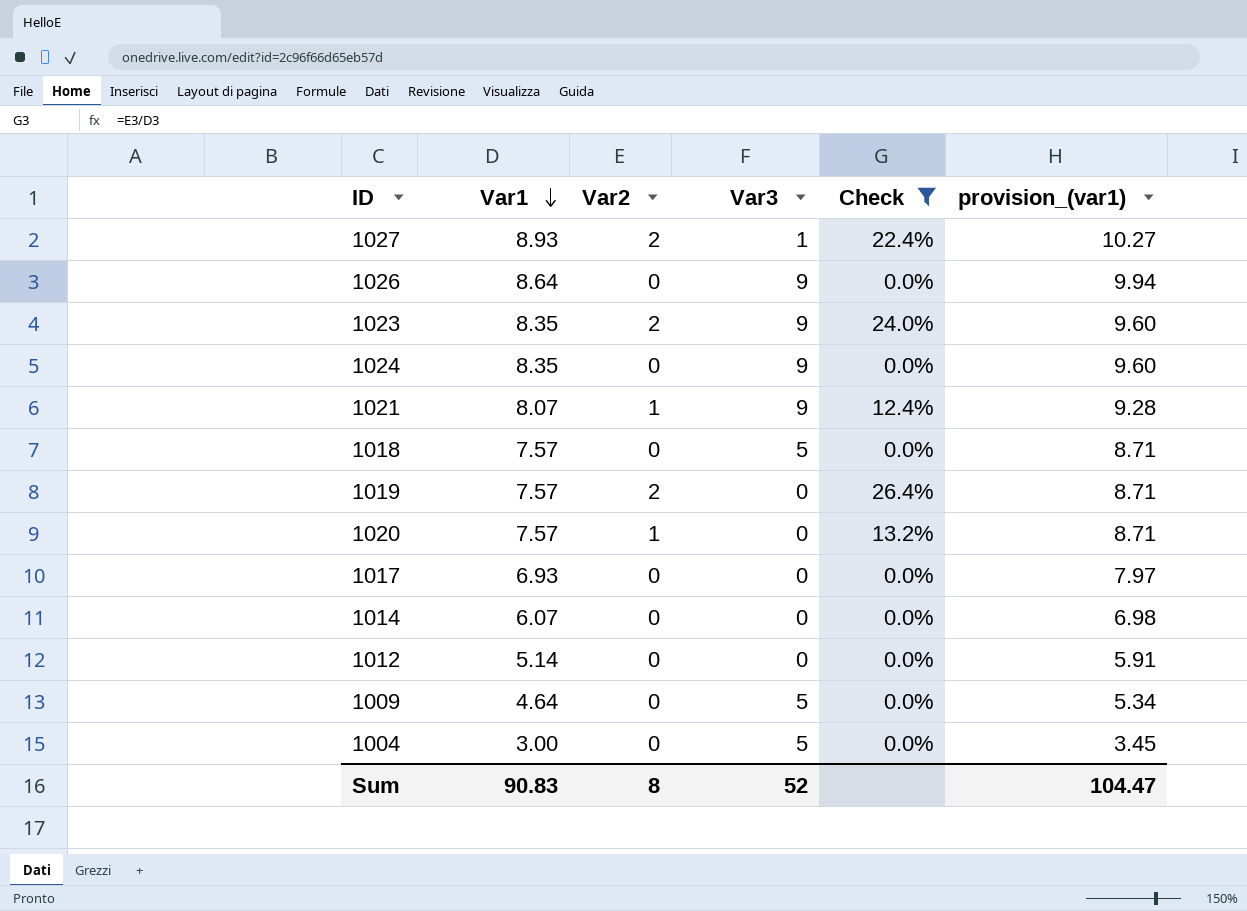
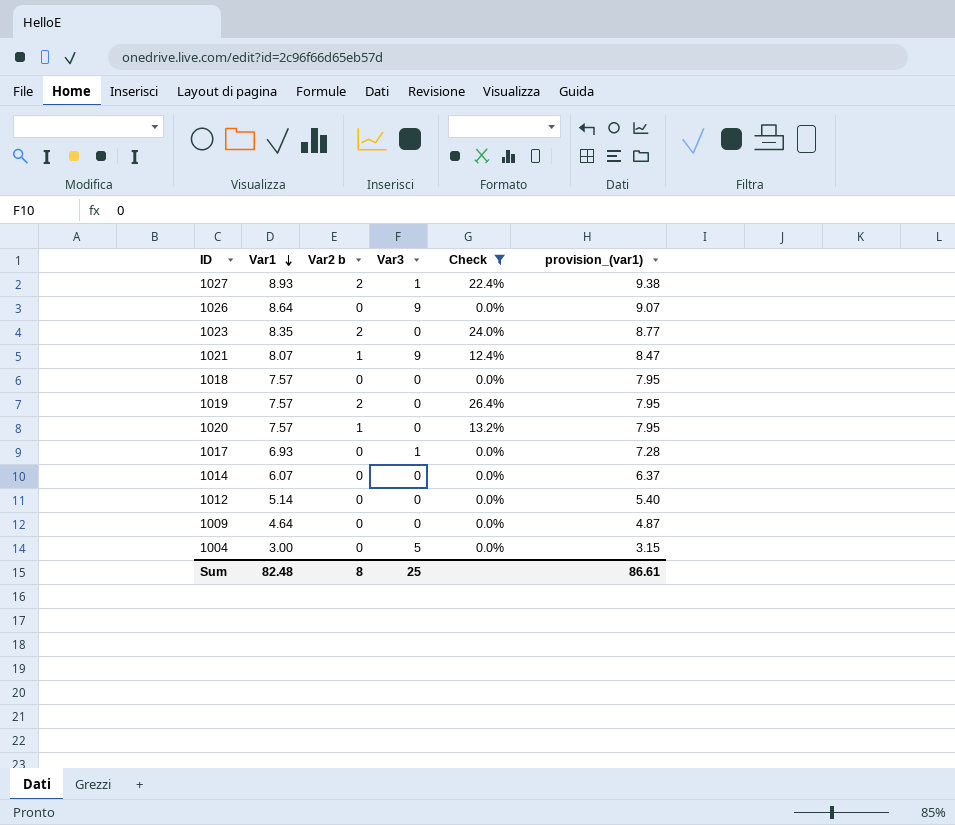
column name: Var2 -> Var2 b
column provision_(var1) | formula: [Var1] * 1.15 -> [Var1] * 1.05
row 1024: 8.35 | 0 | 9 | 0.0% | 9.60 -> none
1023 | Var3: 9 -> 0
1018 | Var3: 5 -> 0
1017 | Var3: 0 -> 1
1009 | Var3: 5 -> 0
Sum | Var1: 90.83 -> 82.48
Sum | Var3: 52 -> 25
Sum | provision_(var1): 104.47 -> 86.61

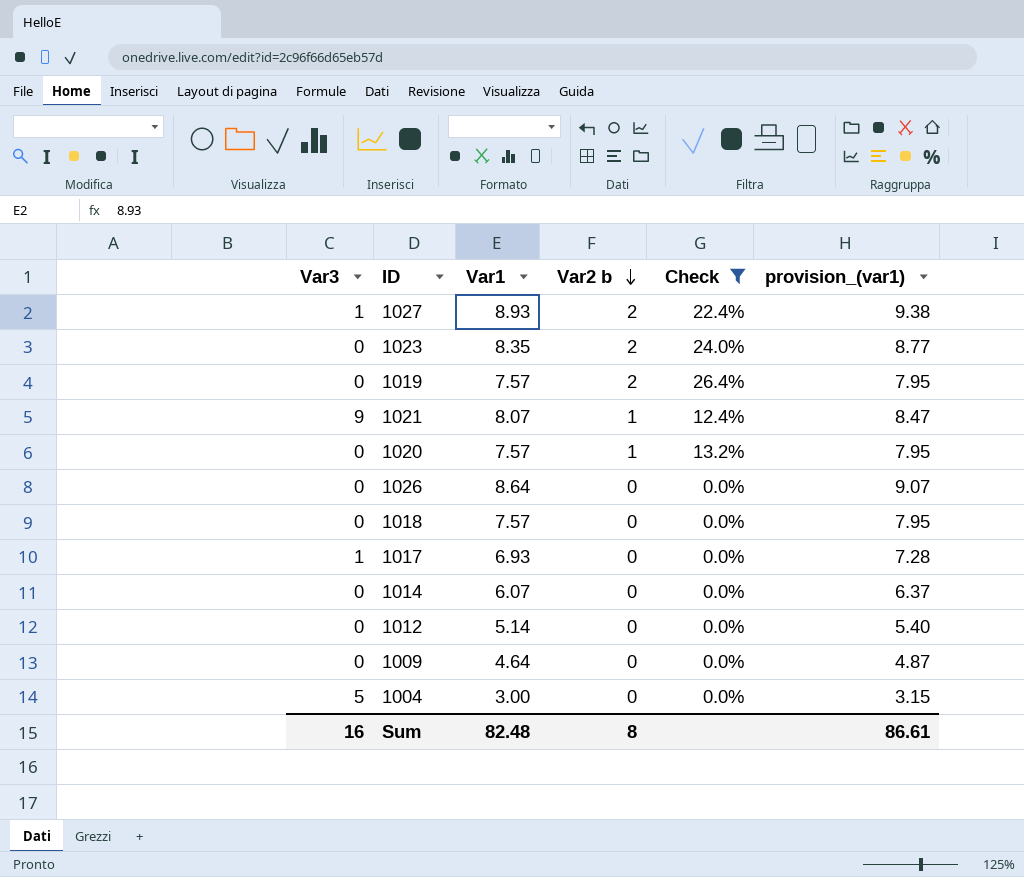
row order: Var1 descending -> Var2 b descending
column Var3 | position: 4 -> 1
1026 | Var3: 9 -> 0
Sum | Var3: 25 -> 16

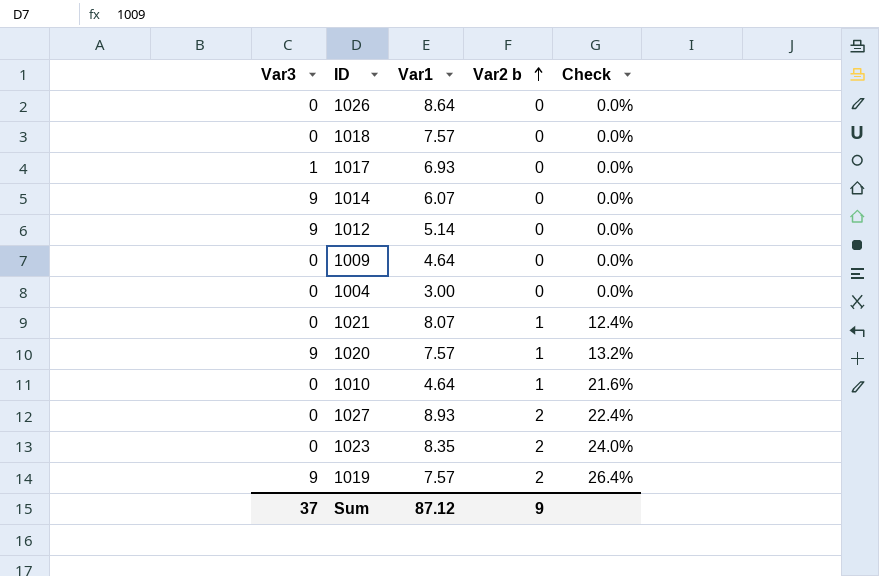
filter: Check != 21.6% -> none
row order: Var2 b descending -> Var2 b ascending
column provision_(var1) | formula: [Var1] * 1.05 -> none
1014 | Var3: 0 -> 9
1012 | Var3: 0 -> 9
1004 | Var3: 5 -> 0
1021 | Var3: 9 -> 0
1020 | Var3: 0 -> 9
1027 | Var3: 1 -> 0
1019 | Var3: 0 -> 9
Sum | Var3: 16 -> 37
Sum | Var1: 82.48 -> 87.12
Sum | Var2 b: 8 -> 9

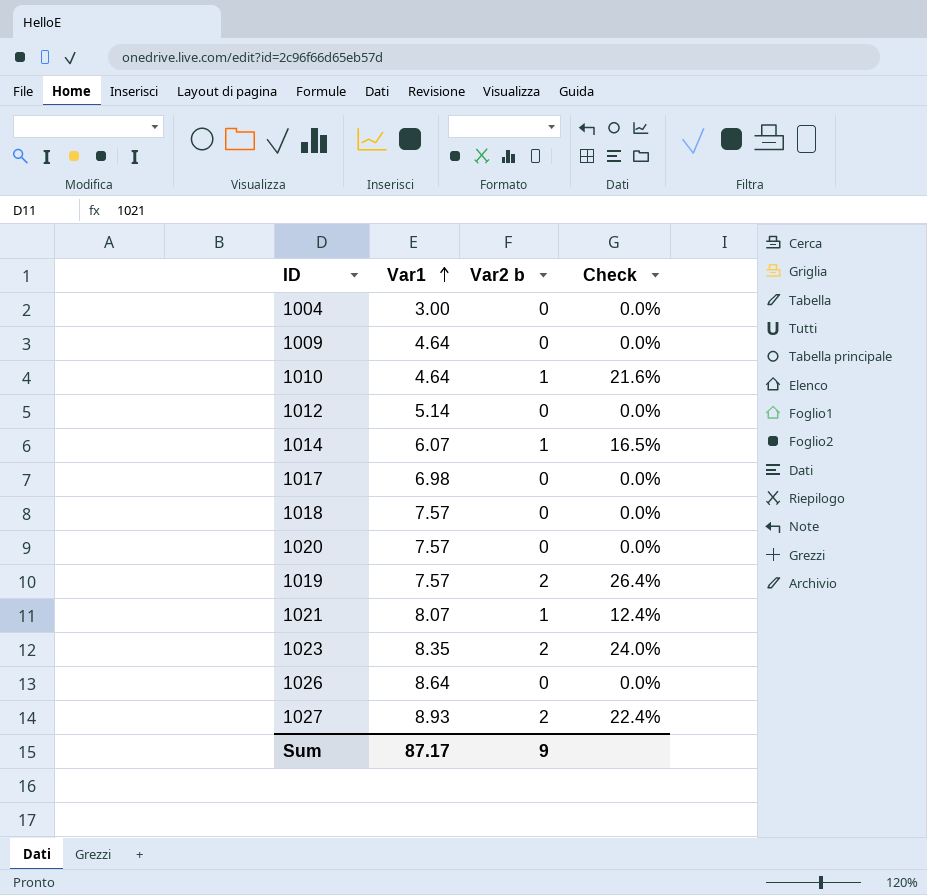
row order: Var2 b ascending -> Var1 ascending
column Var3 | position: 1 -> none
1014 | Var2 b: 0 -> 1
1014 | Check: 0.0% -> 16.5%
1017 | Var1: 6.93 -> 6.98
1020 | Var2 b: 1 -> 0
1020 | Check: 13.2% -> 0.0%
Sum | Var1: 87.12 -> 87.17

